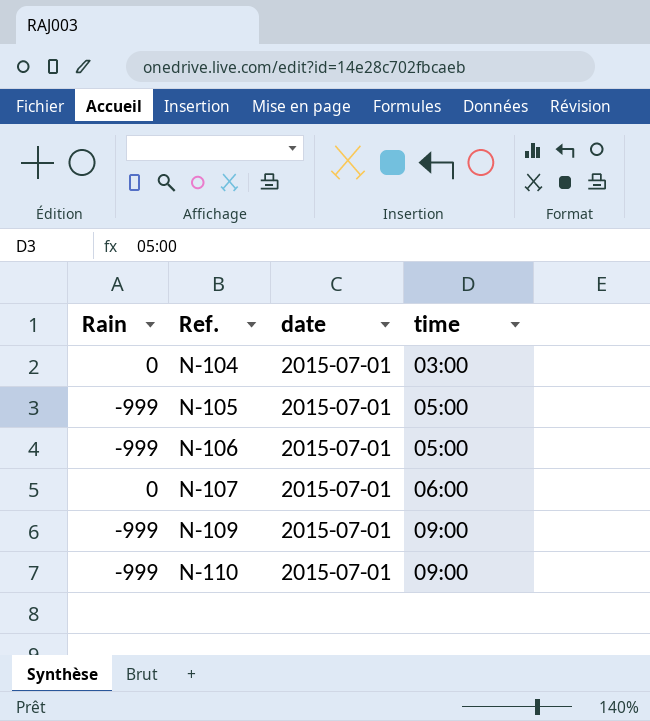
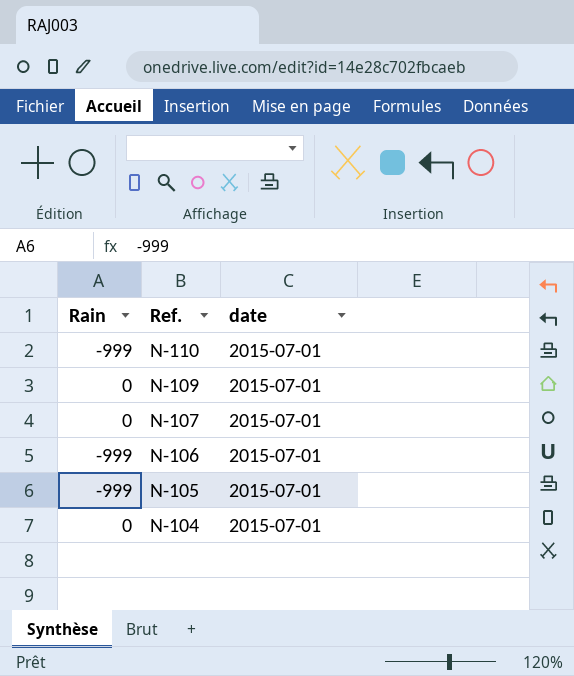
row order: Ref. ascending -> Ref. descending
column time | position: 4 -> none
N-109 | Rain: -999 -> 0

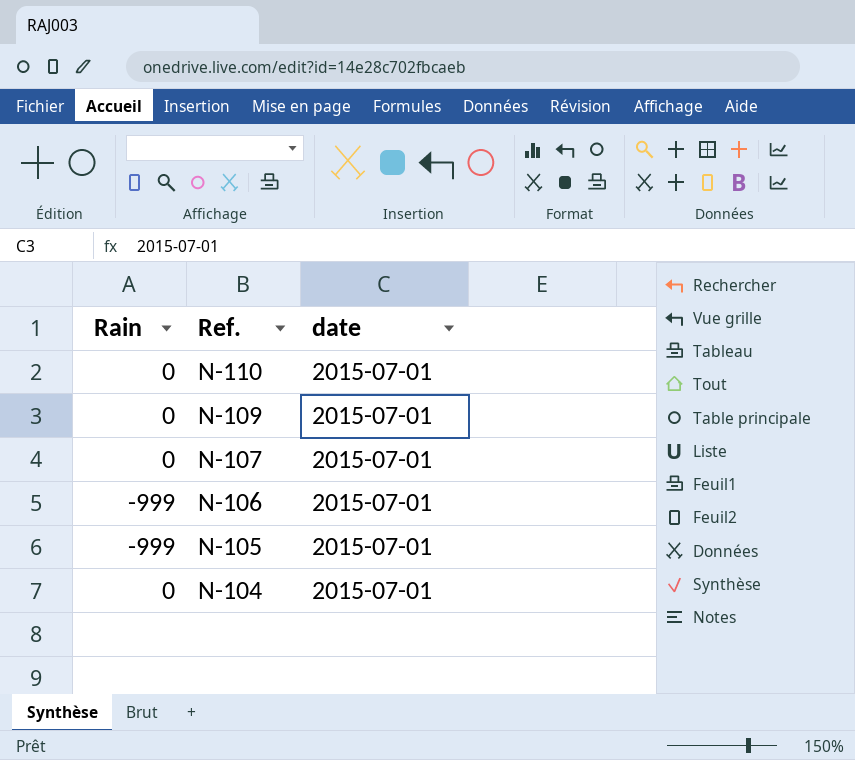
N-110 | Rain: -999 -> 0

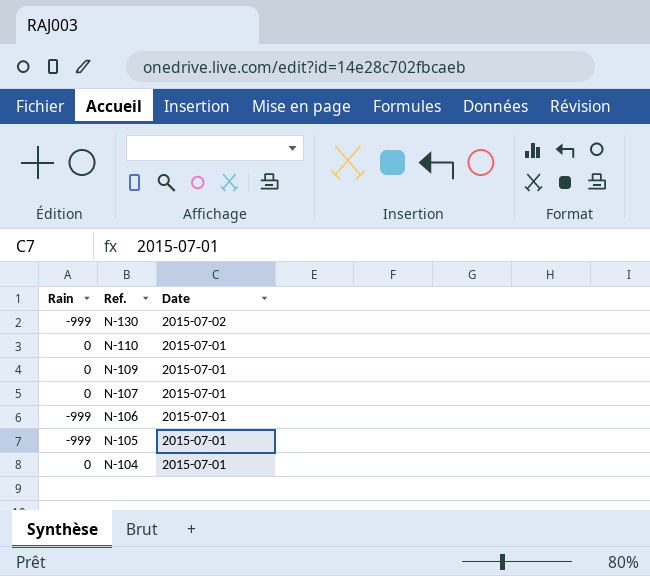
column name: date -> Date
row N-130: none -> -999 | 2015-07-02

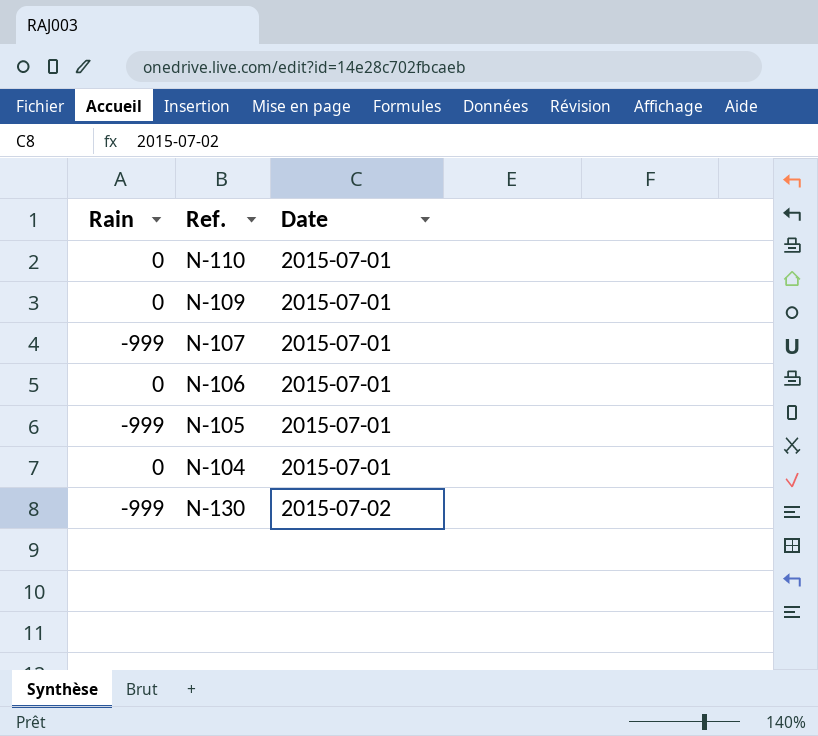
row order: Ref. descending -> Date ascending
N-107 | Rain: 0 -> -999
N-106 | Rain: -999 -> 0

